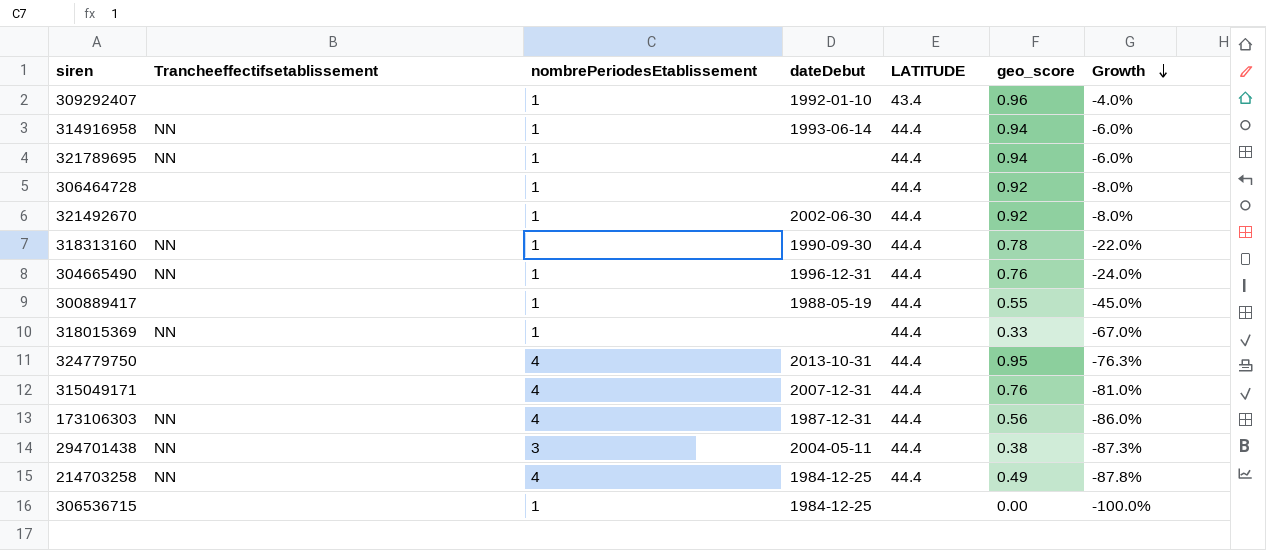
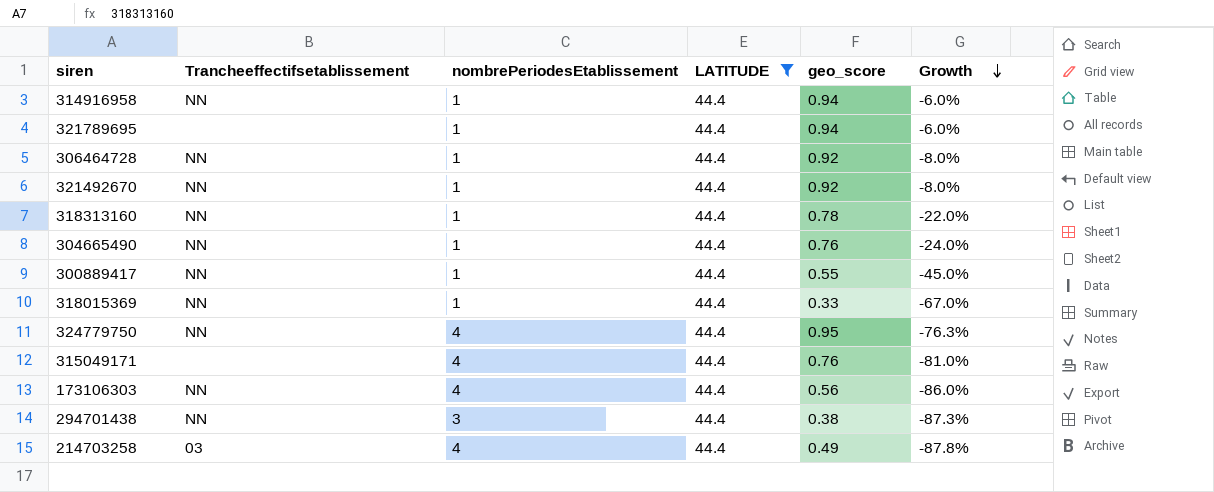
filter: none -> LATITUDE = 44.4
column dateDebut | position: 4 -> none
321789695 | Trancheeffectifsetablissement: NN -> none
306464728 | Trancheeffectifsetablissement: none -> NN
321492670 | Trancheeffectifsetablissement: none -> NN
300889417 | Trancheeffectifsetablissement: none -> NN
324779750 | Trancheeffectifsetablissement: none -> NN
214703258 | Trancheeffectifsetablissement: NN -> 03

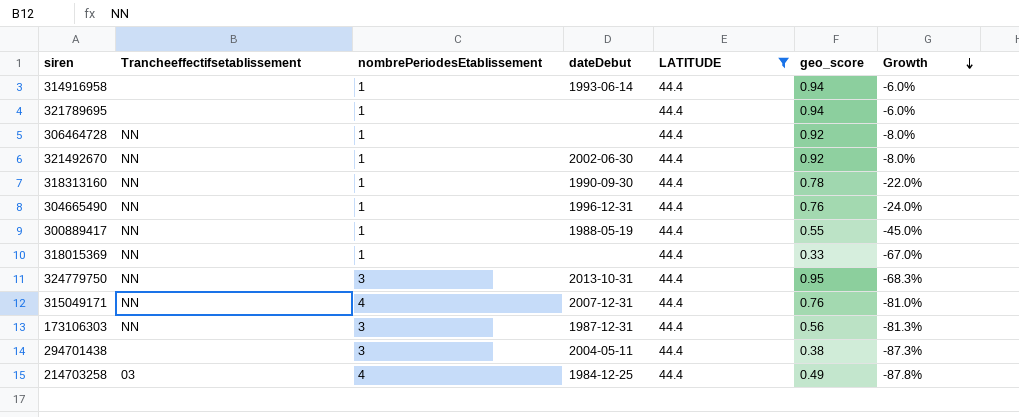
column dateDebut | position: none -> 4
314916958 | Trancheeffectifsetablissement: NN -> none
324779750 | nombrePeriodesEtablissement: 4 -> 3
324779750 | Growth: -76.3% -> -68.3%
315049171 | Trancheeffectifsetablissement: none -> NN
173106303 | nombrePeriodesEtablissement: 4 -> 3
173106303 | Growth: -86.0% -> -81.3%
294701438 | Trancheeffectifsetablissement: NN -> none

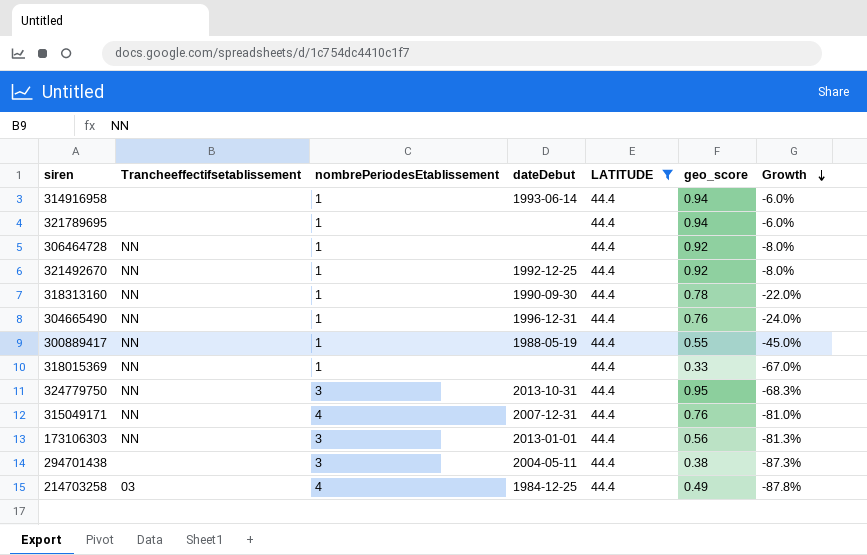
321492670 | dateDebut: 2002-06-30 -> 1992-12-25
173106303 | dateDebut: 1987-12-31 -> 2013-01-01

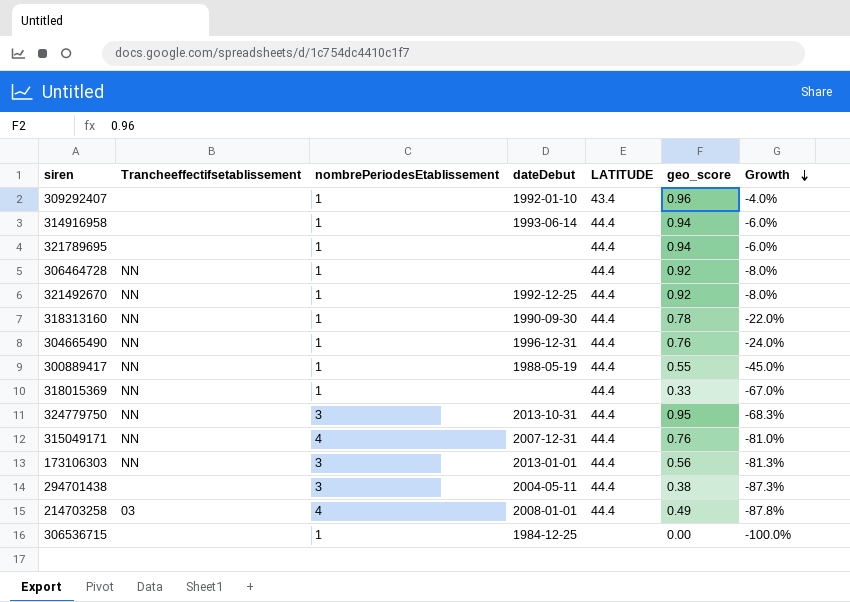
filter: LATITUDE = 44.4 -> none
214703258 | dateDebut: 1984-12-25 -> 2008-01-01

